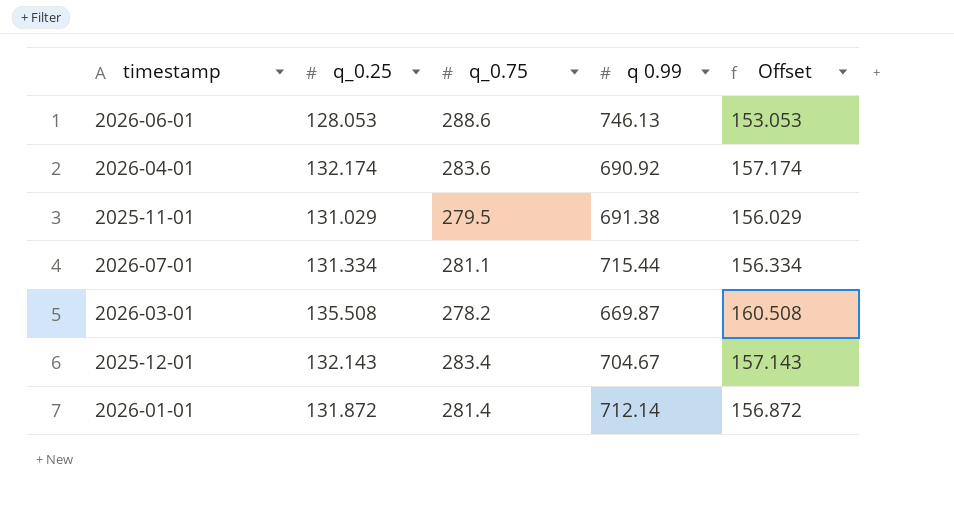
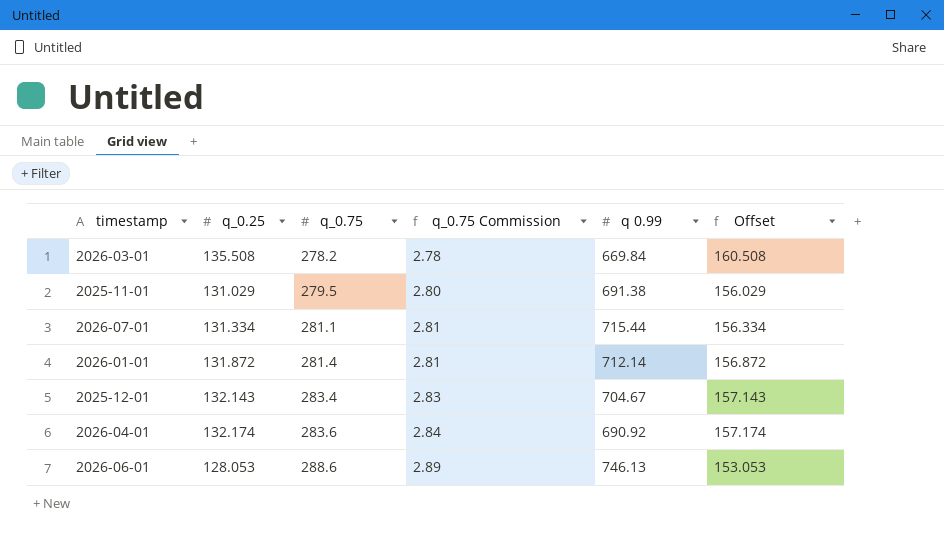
row order: none -> q_0.75 ascending
column q_0.75 Commission | formula: none -> [q_0.75] * 0.01
2026-03-01 | q 0.99: 669.87 -> 669.84

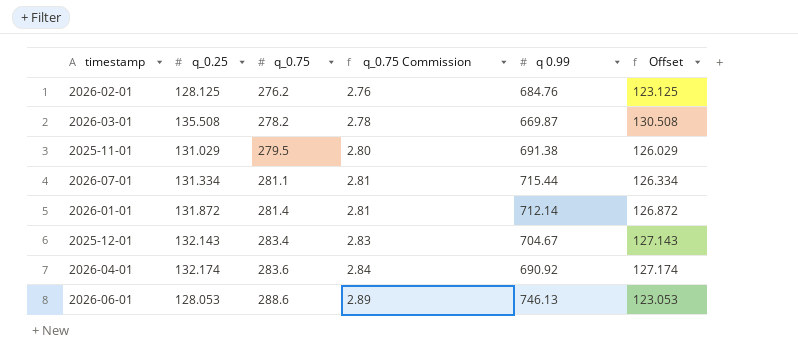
column Offset | formula: [q_0.25] + 25 -> [q_0.25] - 5
row 2026-02-01: none -> 128.125 | 276.2 | 2.76 | 684.76 | 123.125
2026-03-01 | q 0.99: 669.84 -> 669.87

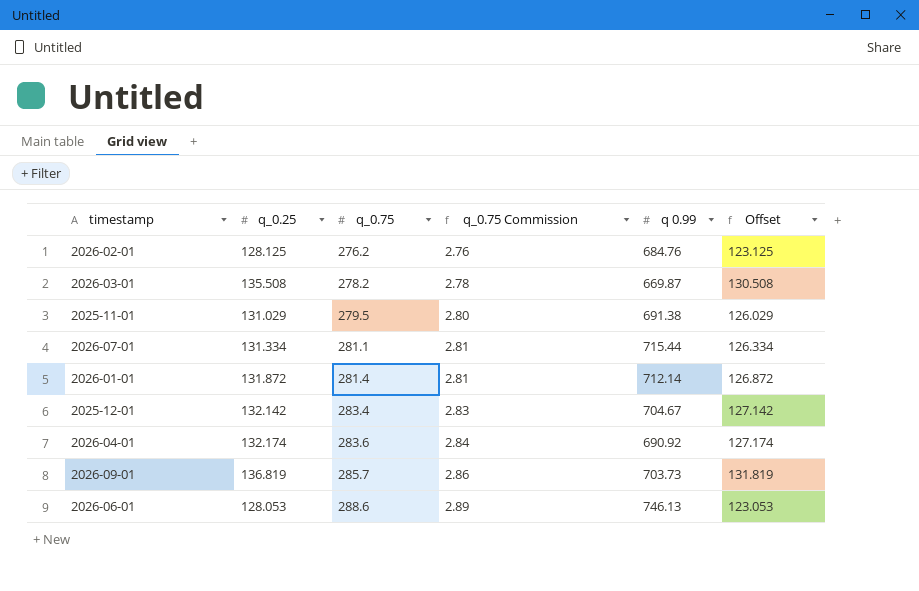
2025-12-01 | q_0.25: 132.143 -> 132.142
2025-12-01 | Offset: 127.143 -> 127.142
row 2026-09-01: none -> 136.819 | 285.7 | 2.86 | 703.73 | 131.819

